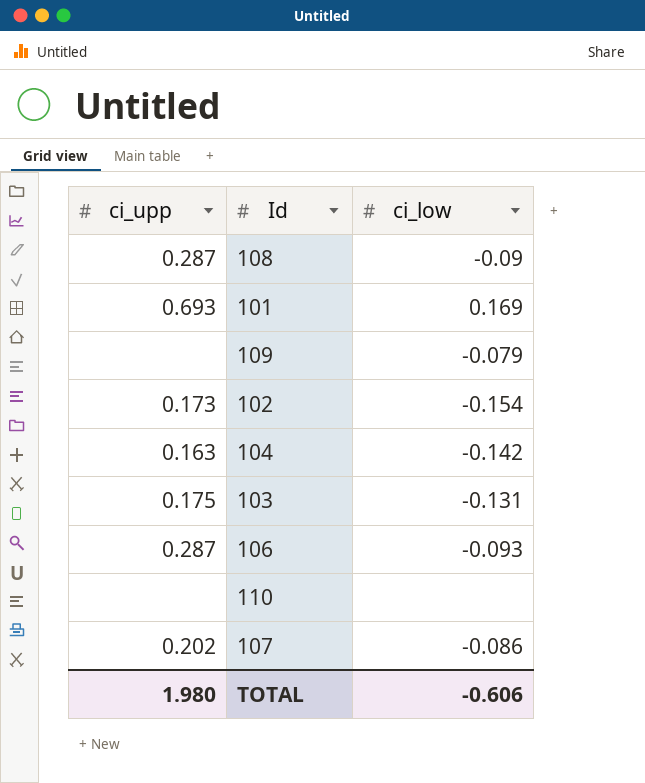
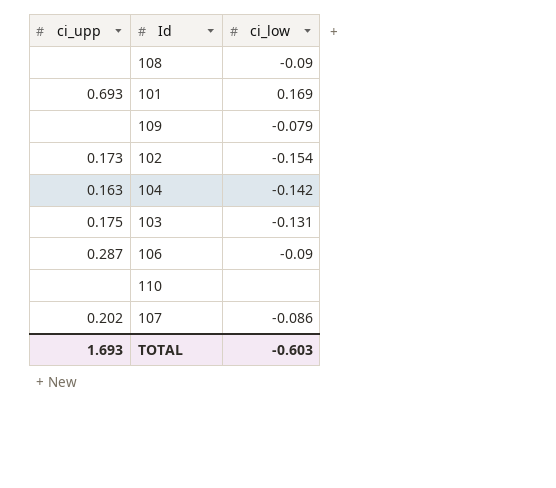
108 | ci_upp: 0.287 -> none
106 | ci_low: -0.093 -> -0.09
TOTAL | ci_upp: 1.980 -> 1.693
TOTAL | ci_low: -0.606 -> -0.603

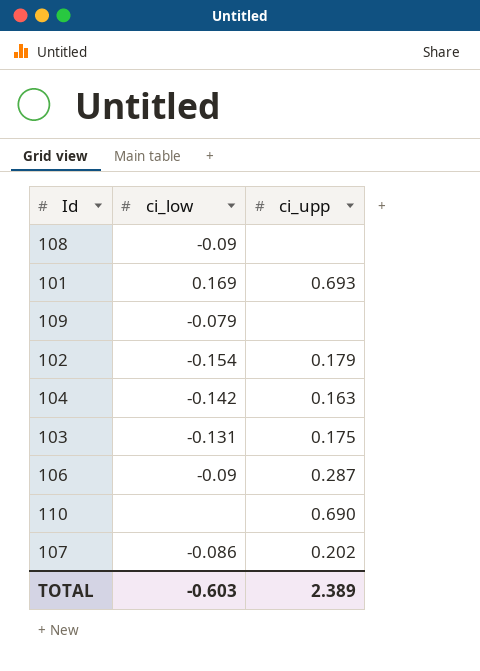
column ci_upp | position: 1 -> 3
102 | ci_upp: 0.173 -> 0.179
110 | ci_upp: none -> 0.690
TOTAL | ci_upp: 1.693 -> 2.389

